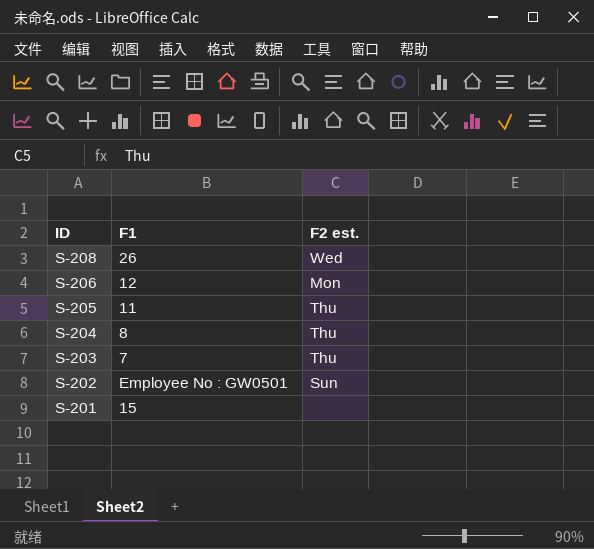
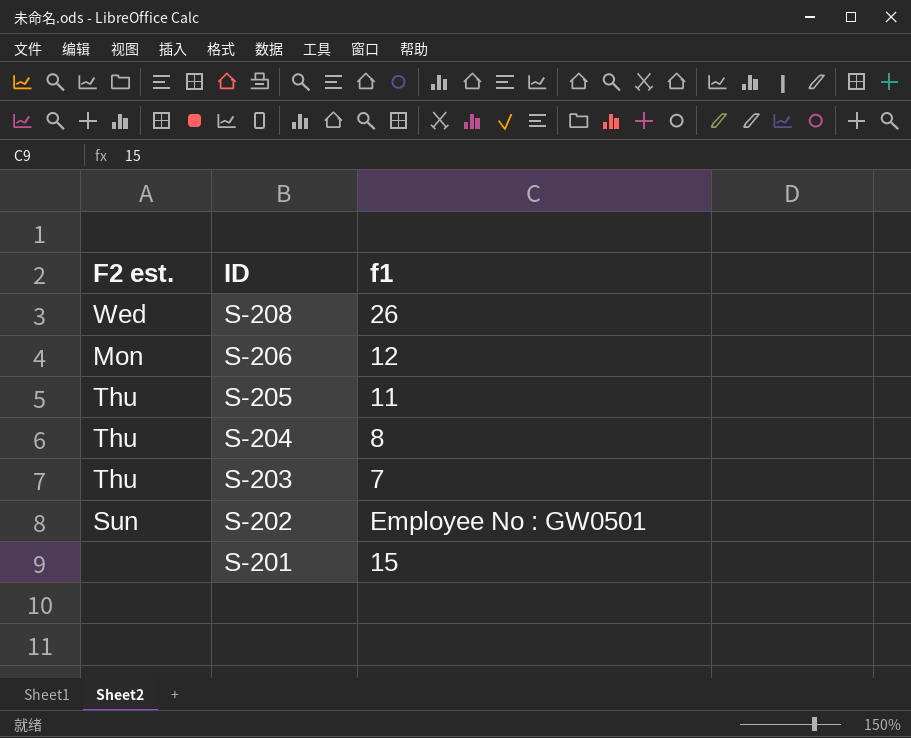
column F2 est. | position: 3 -> 1
column name: F1 -> f1

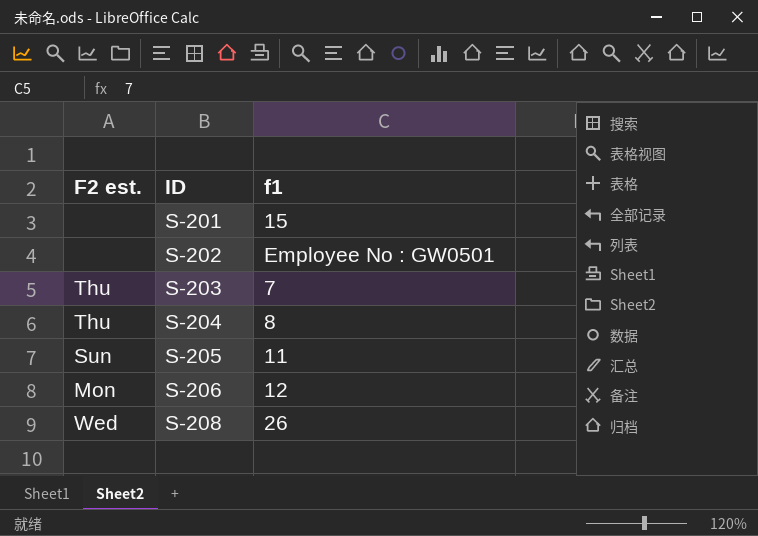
row order: ID descending -> ID ascending
S-202 | F2 est.: Sun -> none
S-205 | F2 est.: Thu -> Sun

